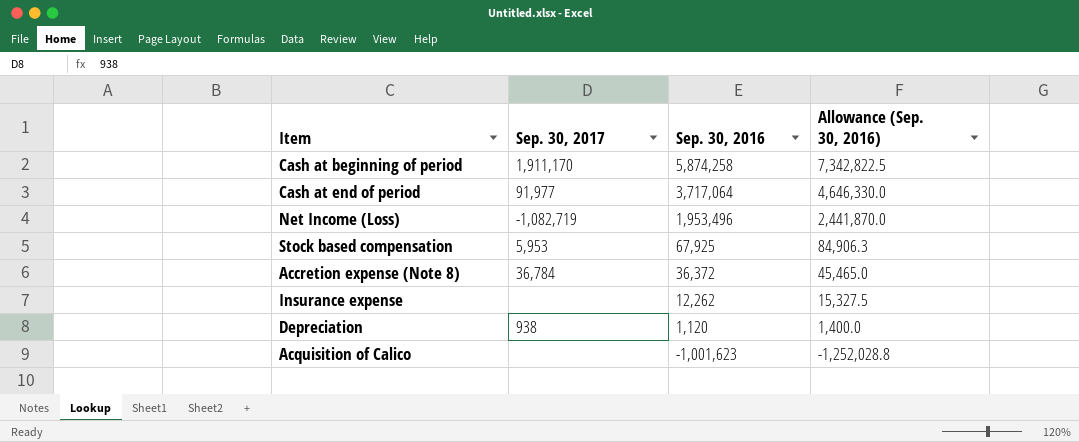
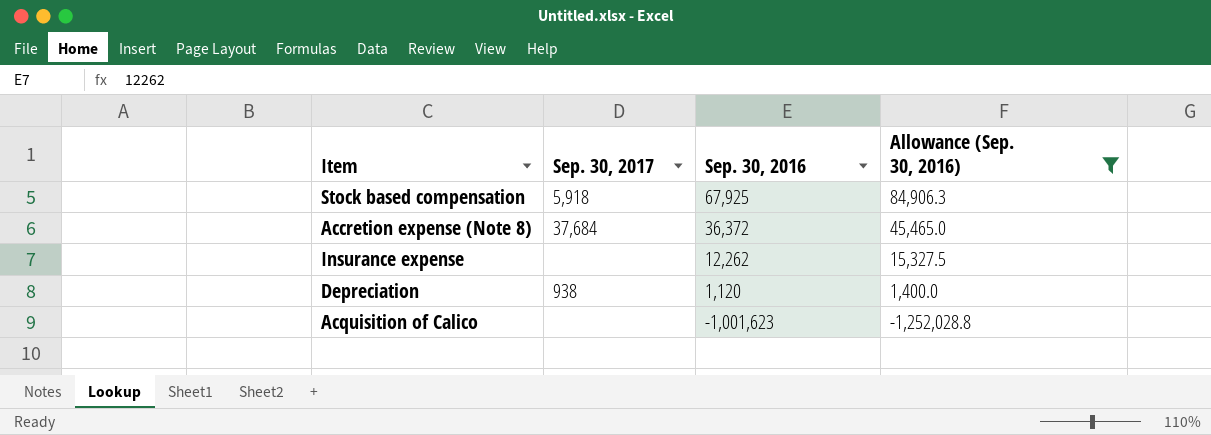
filter: none -> Allowance (Sep. 30, 2016) <= 84,906.3
Stock based compensation | Sep. 30, 2017: 5,953 -> 5,918
Accretion expense (Note 8) | Sep. 30, 2017: 36,784 -> 37,684

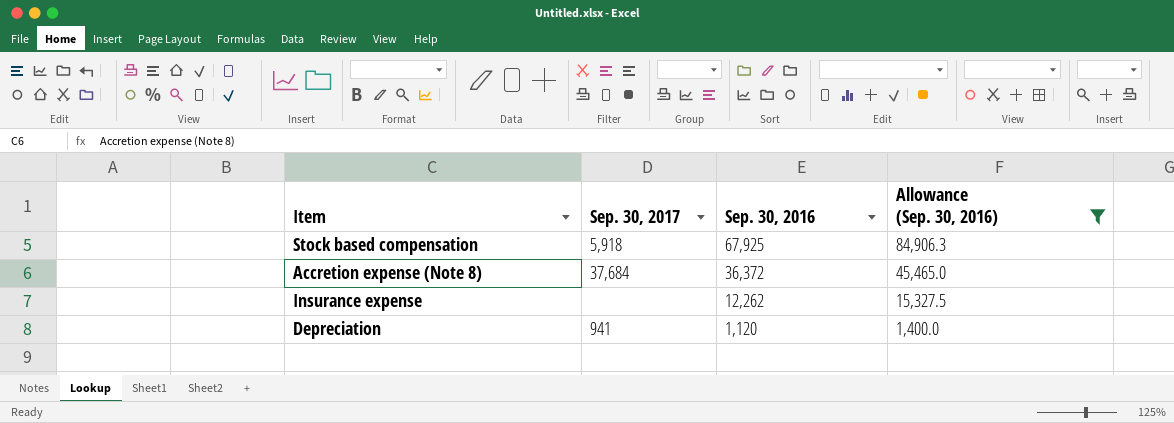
row Acquisition of Calico: none | -1,001,623 | -1,252,028.8 -> none
Depreciation | Sep. 30, 2017: 938 -> 941

